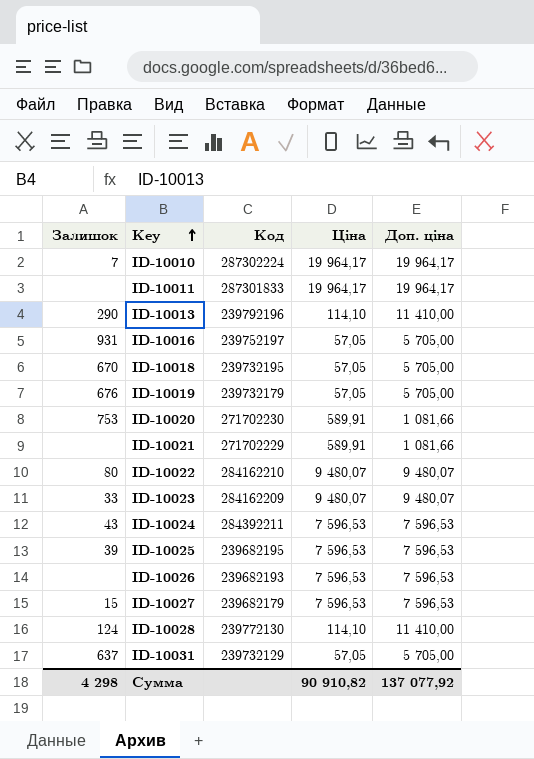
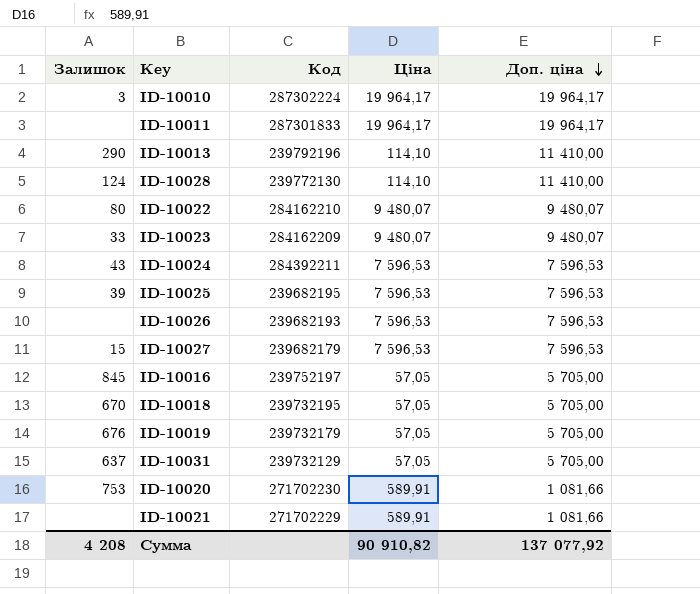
row order: Key ascending -> Доп. ціна descending
ID-10010 | Залишок: 7 -> 3
ID-10016 | Залишок: 931 -> 845
Сумма | Залишок: 4 298 -> 4 208

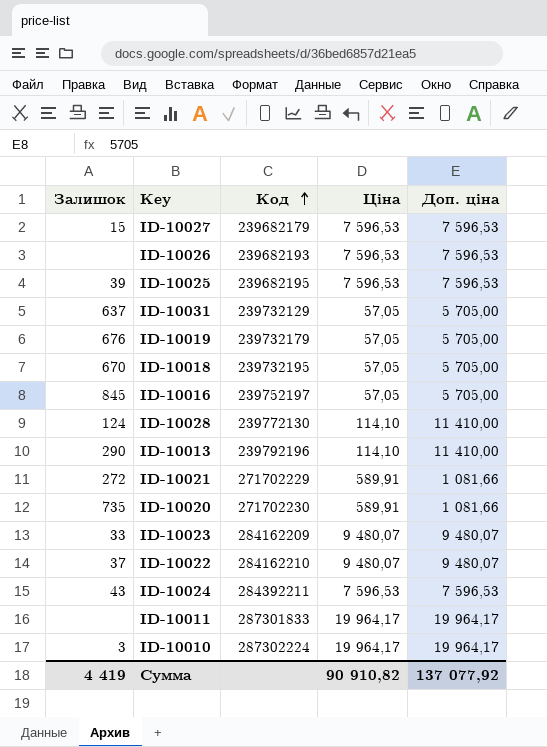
row order: Доп. ціна descending -> Код ascending
ID-10021 | Залишок: none -> 272
ID-10020 | Залишок: 753 -> 735
ID-10022 | Залишок: 80 -> 37
Сумма | Залишок: 4 208 -> 4 419

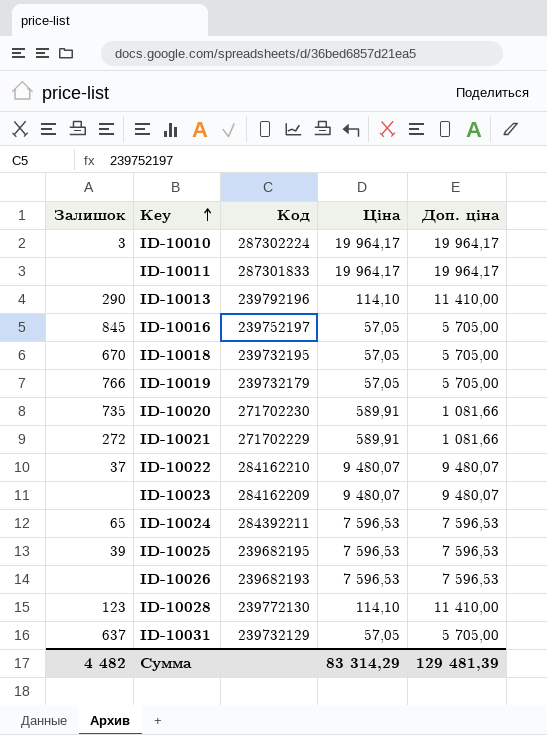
row order: Код ascending -> Key ascending
row ID-10027: 15 | 239682179 | 7 596,53 | 7 596,53 -> none
ID-10019 | Залишок: 676 -> 766
ID-10023 | Залишок: 33 -> none
ID-10024 | Залишок: 43 -> 65
ID-10028 | Залишок: 124 -> 123
Сумма | Залишок: 4 419 -> 4 482
Сумма | Ціна: 90 910,82 -> 83 314,29
Сумма | Доп. ціна: 137 077,92 -> 129 481,39

